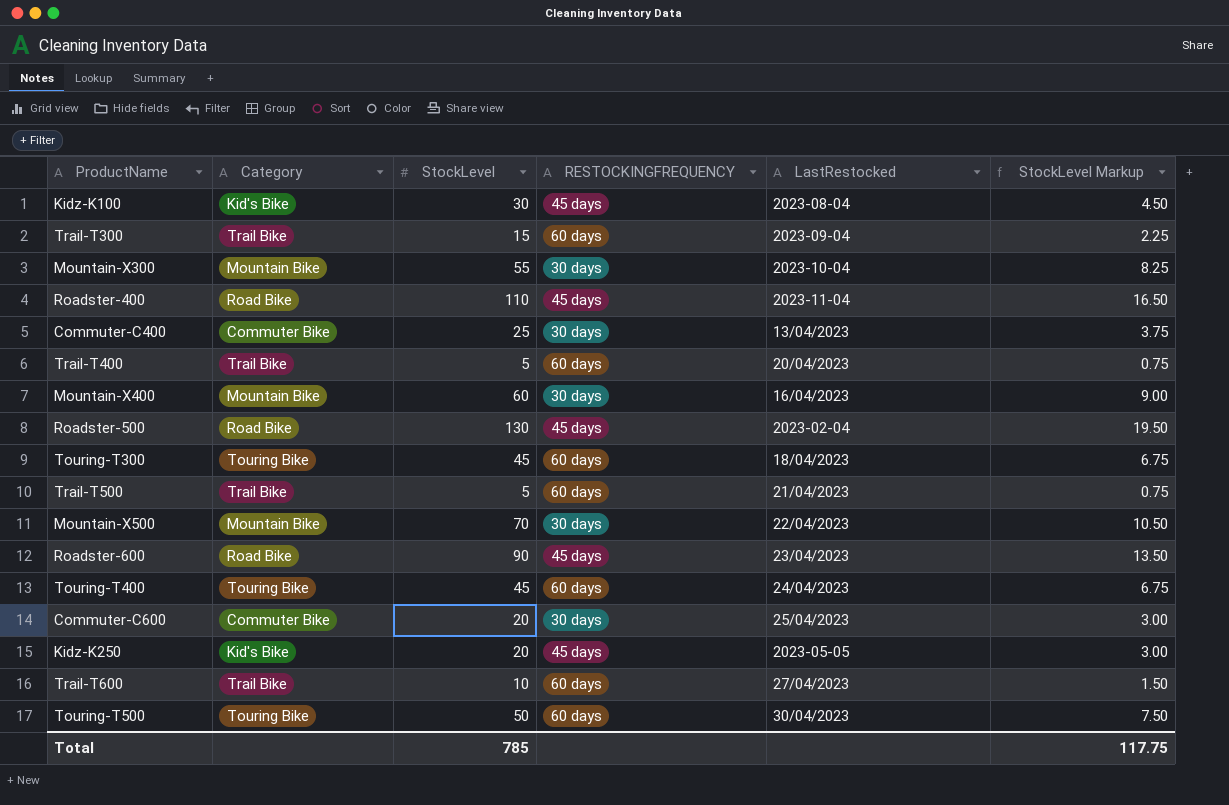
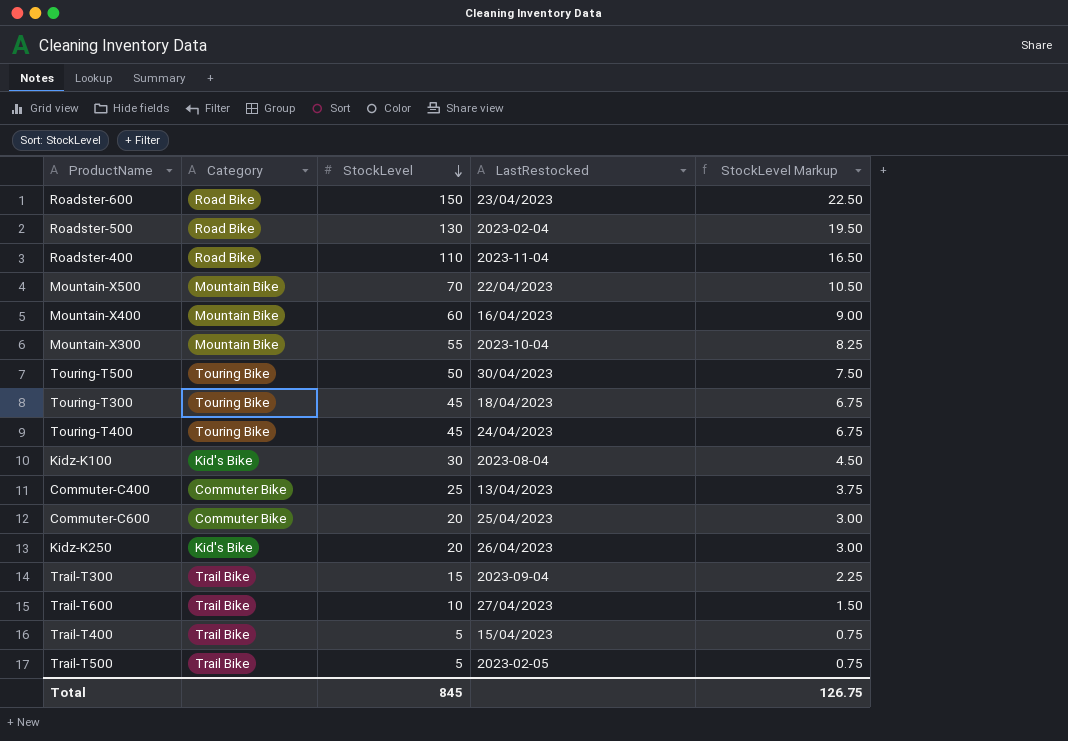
row order: none -> StockLevel descending
column RESTOCKINGFREQUENCY | position: 4 -> none
Roadster-600 | StockLevel: 90 -> 150
Roadster-600 | StockLevel Markup: 13.50 -> 22.50
Kidz-K250 | LastRestocked: 2023-05-05 -> 26/04/2023
Trail-T400 | LastRestocked: 20/04/2023 -> 15/04/2023
Trail-T500 | LastRestocked: 21/04/2023 -> 2023-02-05
Total | StockLevel: 785 -> 845
Total | StockLevel Markup: 117.75 -> 126.75

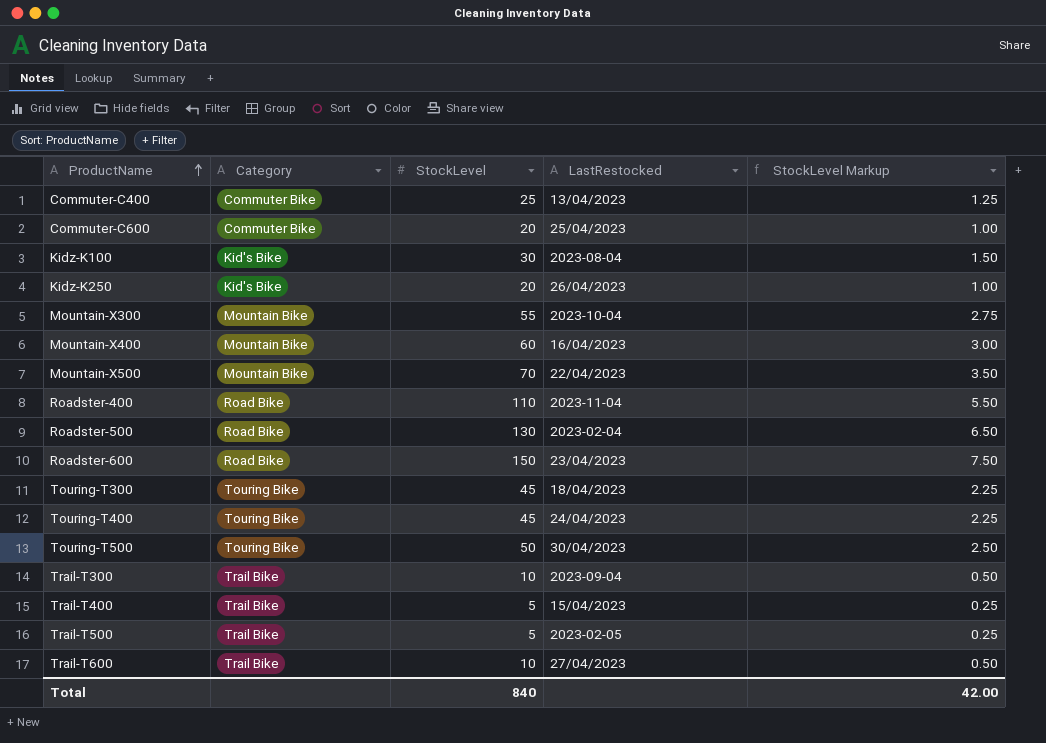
row order: StockLevel descending -> ProductName ascending
column StockLevel Markup | formula: [StockLevel] * 0.15 -> [StockLevel] * 0.05
Trail-T300 | StockLevel: 15 -> 10
Total | StockLevel: 845 -> 840
Total | StockLevel Markup: 126.75 -> 42.00

